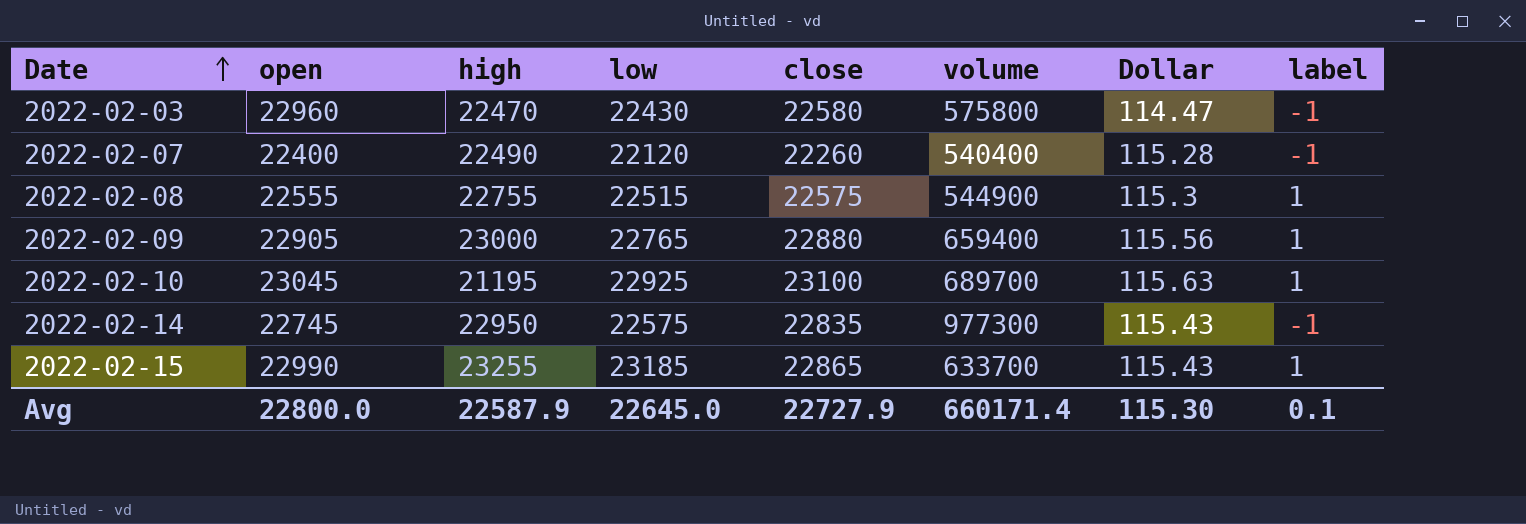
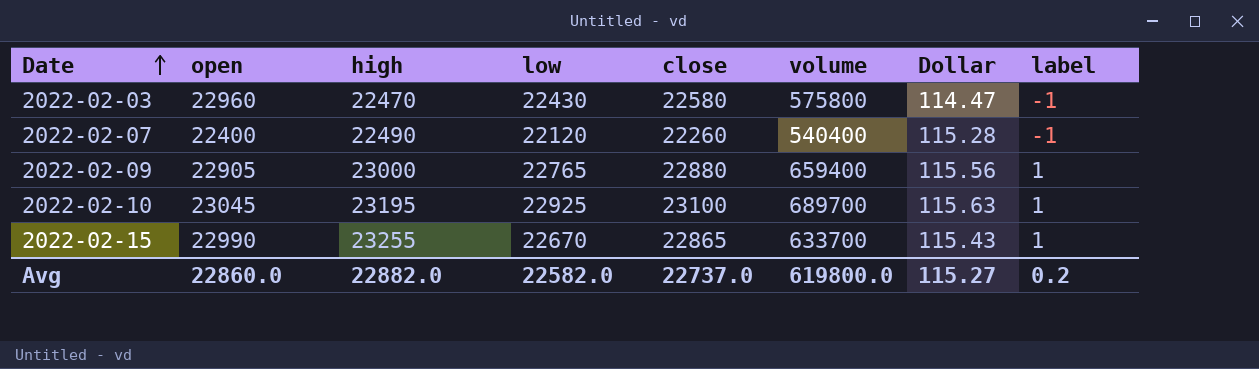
row 2022-02-08: 22555 | 22755 | 22515 | 22575 | 544900 | 115.3 | 1 -> none
row 2022-02-14: 22745 | 22950 | 22575 | 22835 | 977300 | 115.43 | -1 -> none
2022-02-10 | high: 21195 -> 23195
2022-02-15 | low: 23185 -> 22670
Avg | open: 22800.0 -> 22860.0
Avg | high: 22587.9 -> 22882.0
Avg | low: 22645.0 -> 22582.0
Avg | close: 22727.9 -> 22737.0
Avg | volume: 660171.4 -> 619800.0
Avg | Dollar: 115.30 -> 115.27
Avg | label: 0.1 -> 0.2

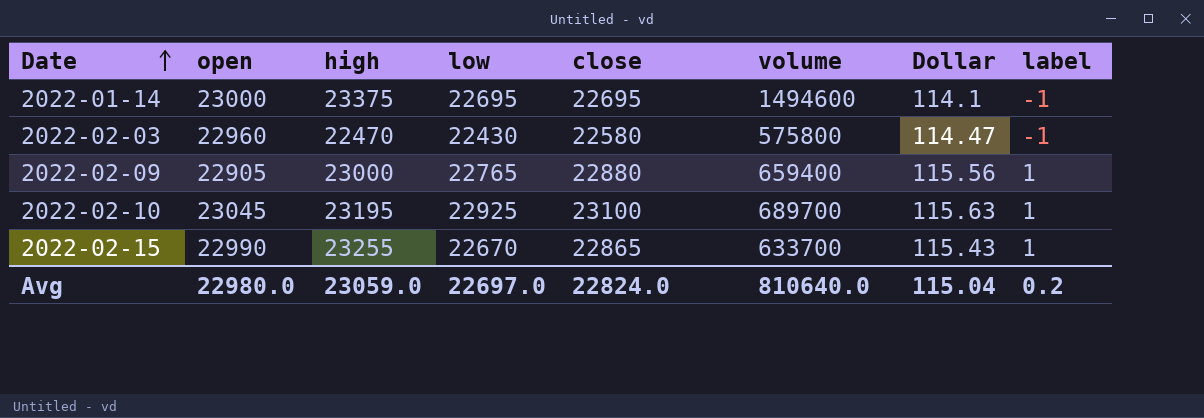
row 2022-02-07: 22400 | 22490 | 22120 | 22260 | 540400 | 115.28 | -1 -> none
row 2022-01-14: none -> 23000 | 23375 | 22695 | 22695 | 1494600 | 114.1 | -1
Avg | open: 22860.0 -> 22980.0
Avg | high: 22882.0 -> 23059.0
Avg | low: 22582.0 -> 22697.0
Avg | close: 22737.0 -> 22824.0
Avg | volume: 619800.0 -> 810640.0
Avg | Dollar: 115.27 -> 115.04

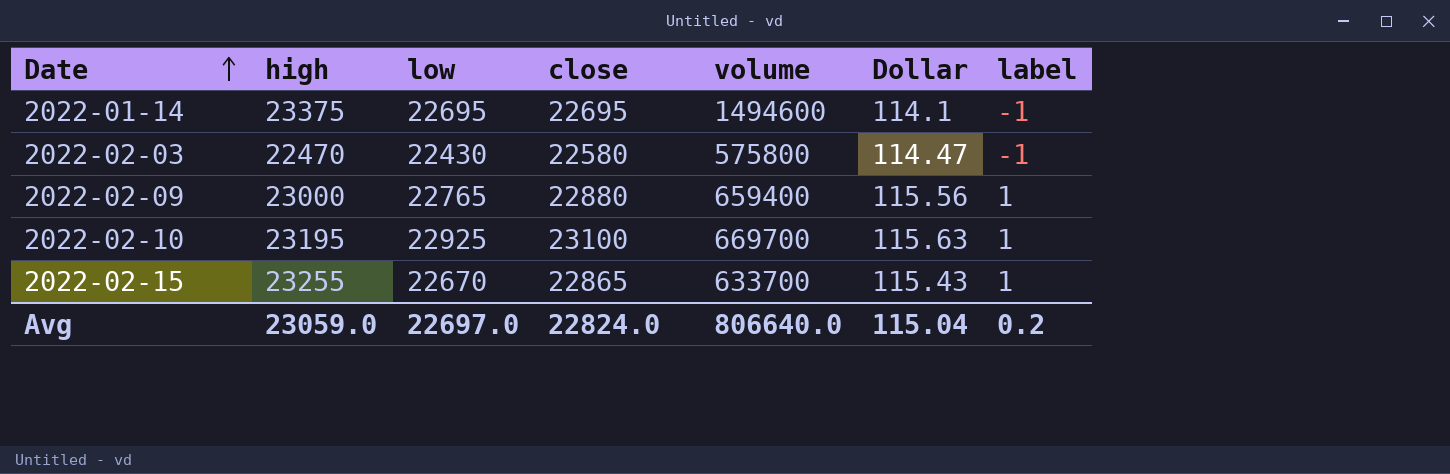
column open | position: 2 -> none
2022-02-10 | volume: 689700 -> 669700
Avg | volume: 810640.0 -> 806640.0

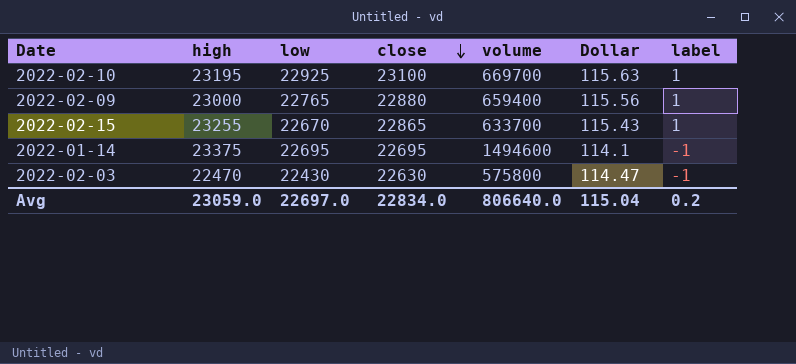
row order: Date ascending -> close descending
2022-02-03 | close: 22580 -> 22630
Avg | close: 22824.0 -> 22834.0

